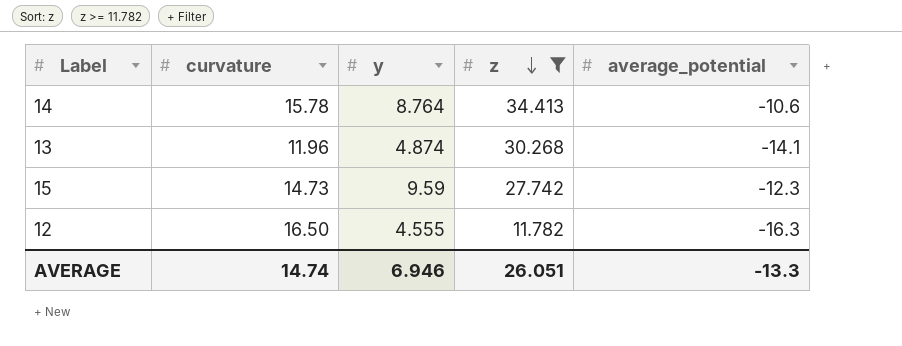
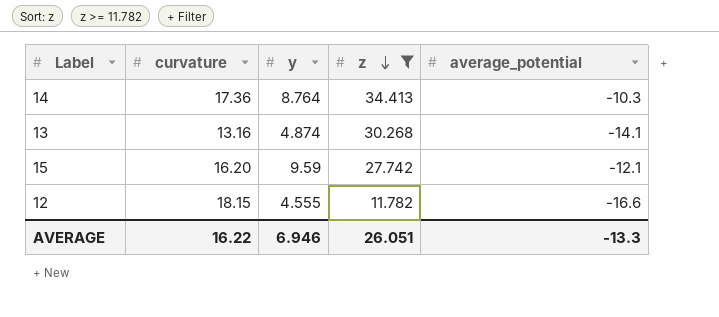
14 | curvature: 15.78 -> 17.36
14 | average_potential: -10.6 -> -10.3
13 | curvature: 11.96 -> 13.16
15 | curvature: 14.73 -> 16.20
15 | average_potential: -12.3 -> -12.1
12 | curvature: 16.50 -> 18.15
12 | average_potential: -16.3 -> -16.6
AVERAGE | curvature: 14.74 -> 16.22

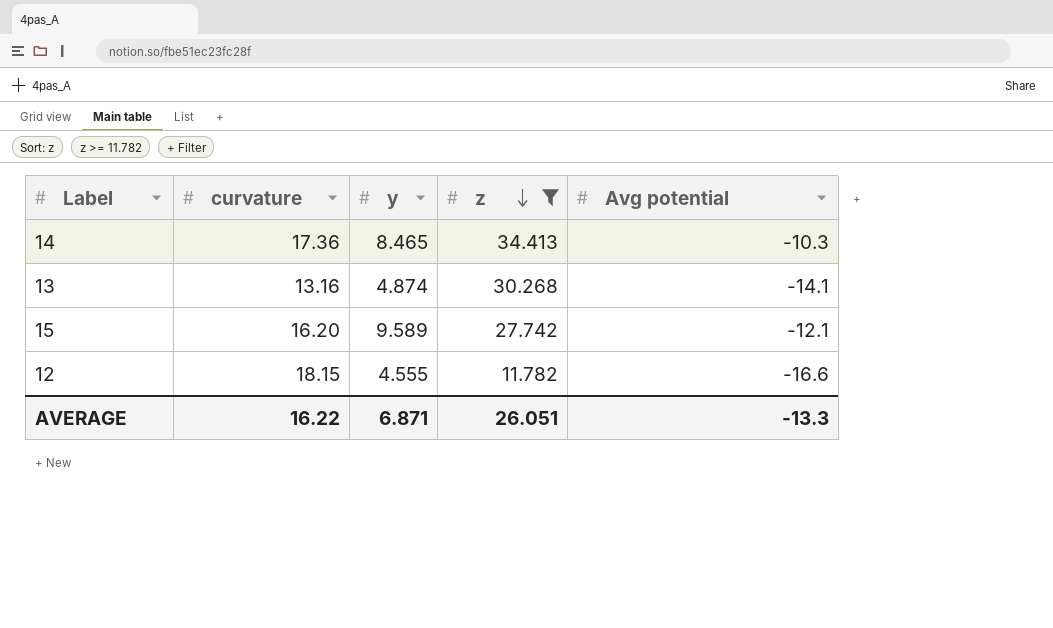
column name: average_potential -> Avg potential
14 | y: 8.764 -> 8.465
15 | y: 9.59 -> 9.589
AVERAGE | y: 6.946 -> 6.871

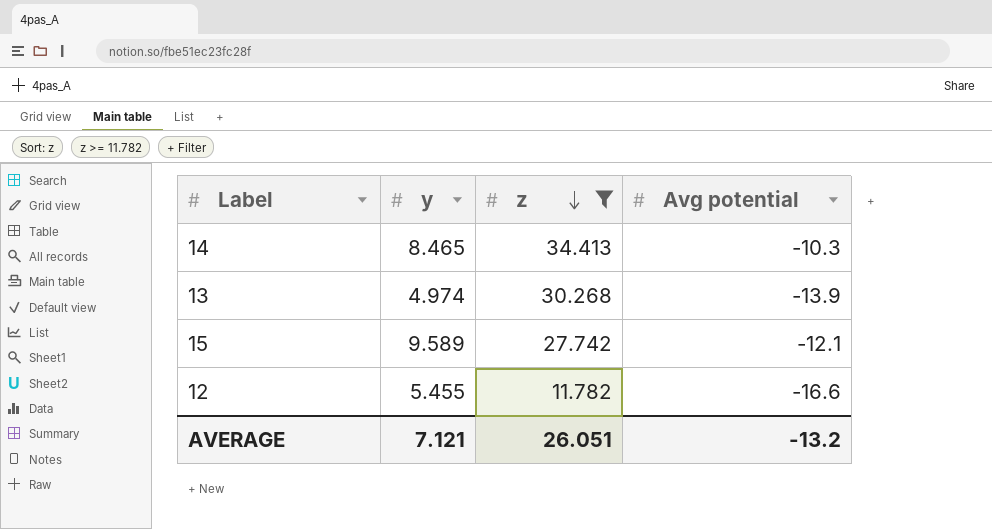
column curvature | position: 2 -> none
13 | y: 4.874 -> 4.974
13 | Avg potential: -14.1 -> -13.9
12 | y: 4.555 -> 5.455
AVERAGE | y: 6.871 -> 7.121
AVERAGE | Avg potential: -13.3 -> -13.2

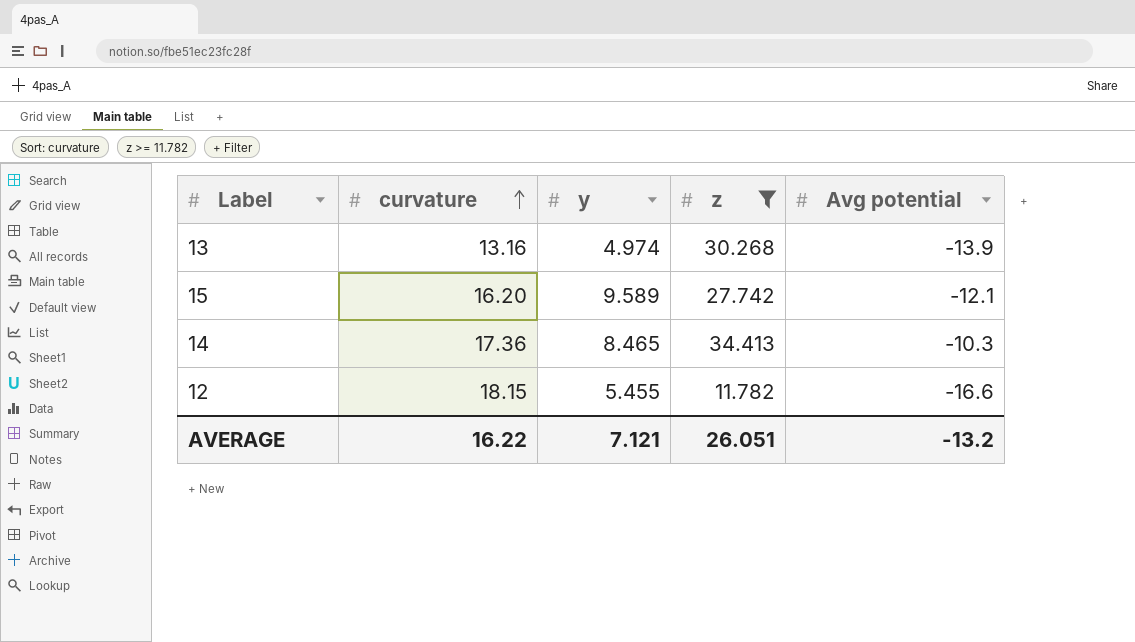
row order: z descending -> curvature ascending
column curvature | position: none -> 2

